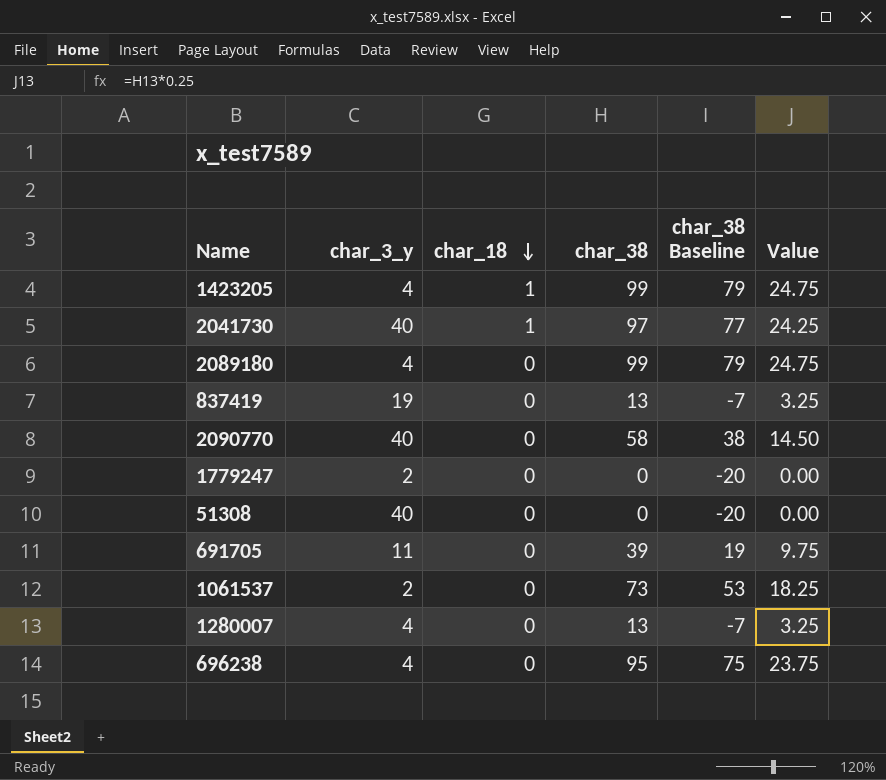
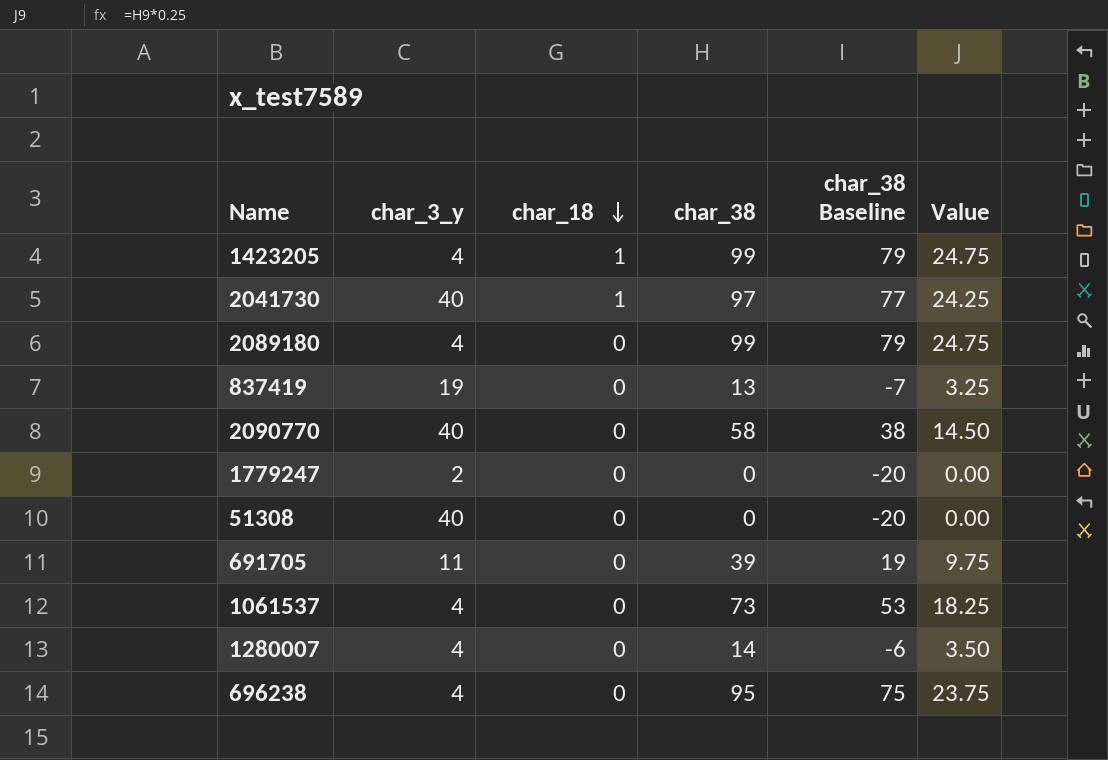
1061537 | char_3_y: 2 -> 4
1280007 | char_38: 13 -> 14
1280007 | char_38 Baseline: -7 -> -6
1280007 | Value: 3.25 -> 3.50

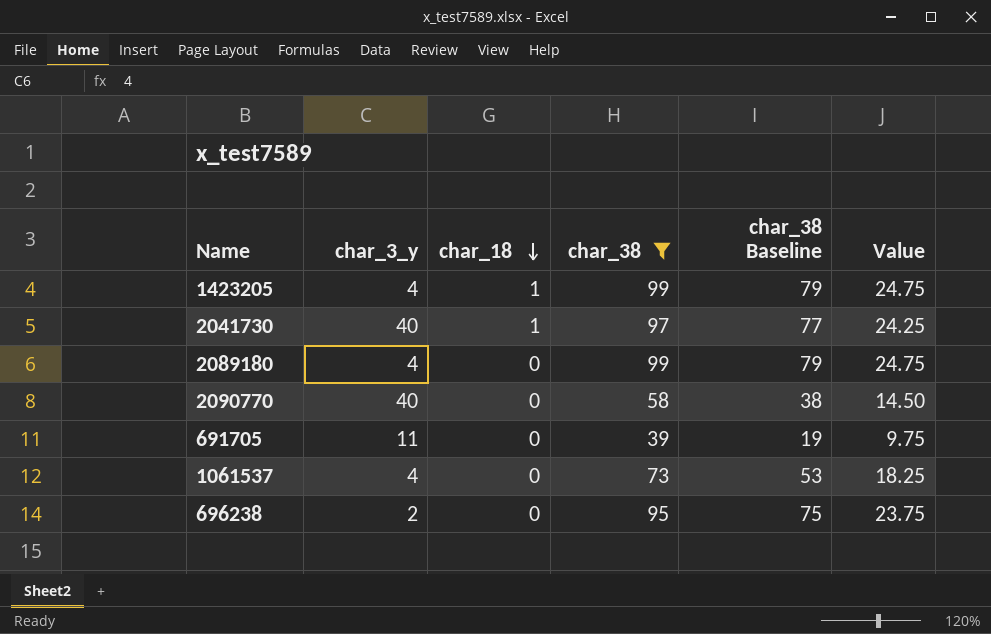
filter: none -> char_38 >= 39
696238 | char_3_y: 4 -> 2

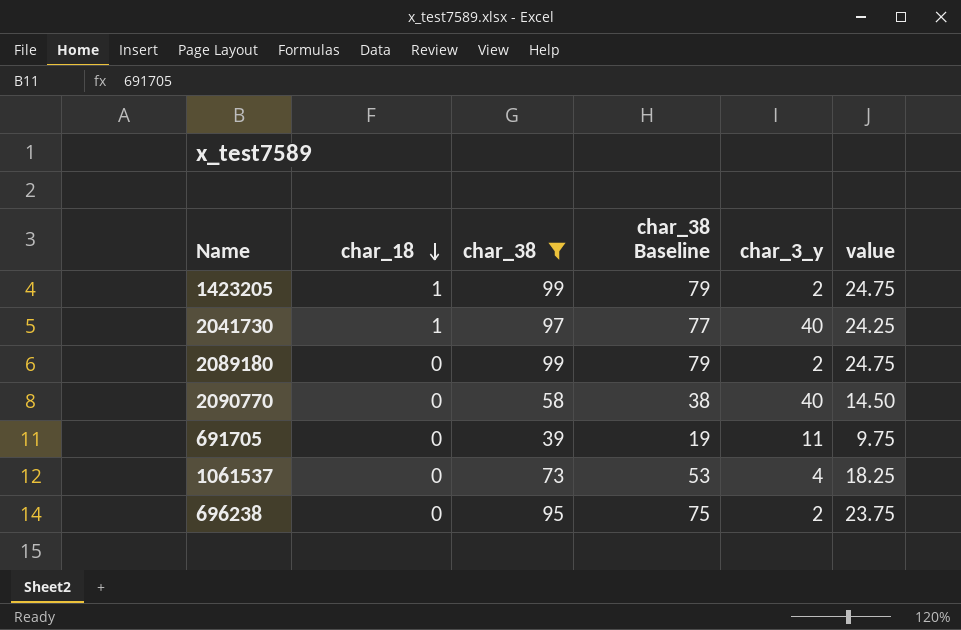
column char_3_y | position: 2 -> 5
column name: Value -> value
1423205 | char_3_y: 4 -> 2
2089180 | char_3_y: 4 -> 2

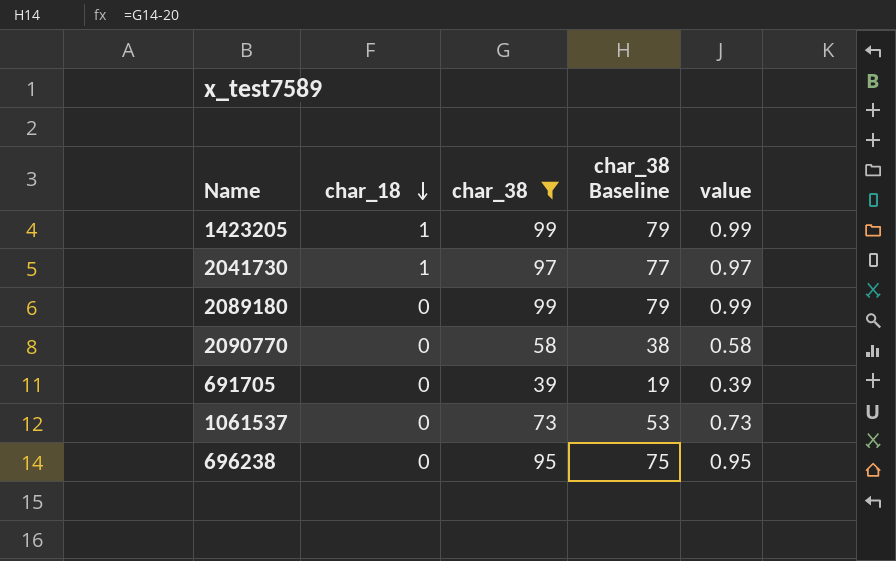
column char_3_y | position: 5 -> none
column value | formula: [char_38] * 0.25 -> [char_38] * 0.01

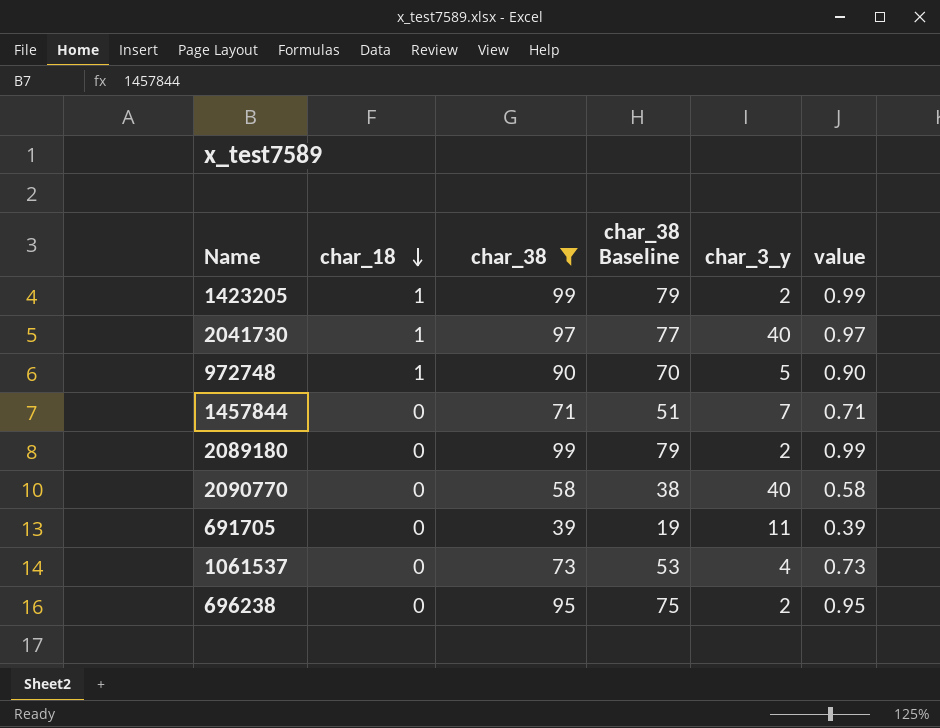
column char_3_y | position: none -> 5
row 972748: none -> 1 | 90 | 70 | 5 | 0.90
row 1457844: none -> 0 | 71 | 51 | 7 | 0.71

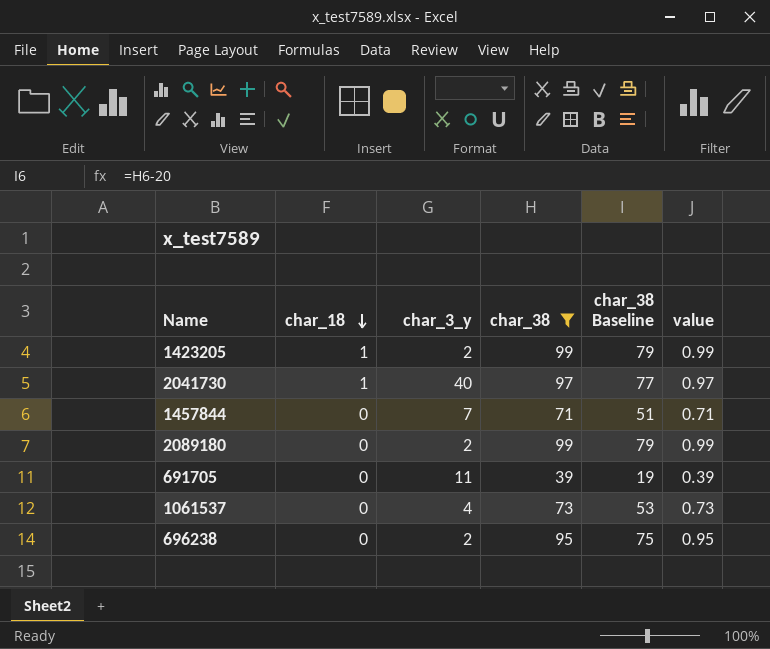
column char_3_y | position: 5 -> 3
row 972748: 1 | 90 | 70 | 5 | 0.90 -> none
row 2090770: 0 | 58 | 38 | 40 | 0.58 -> none

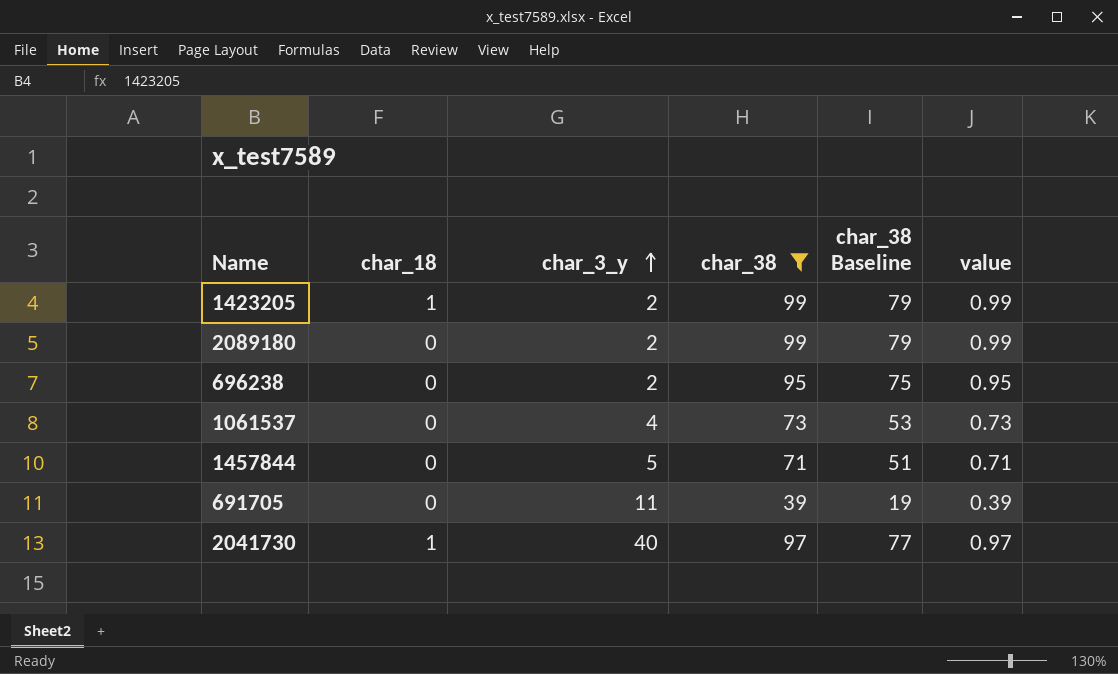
row order: char_18 descending -> char_3_y ascending
1457844 | char_3_y: 7 -> 5

